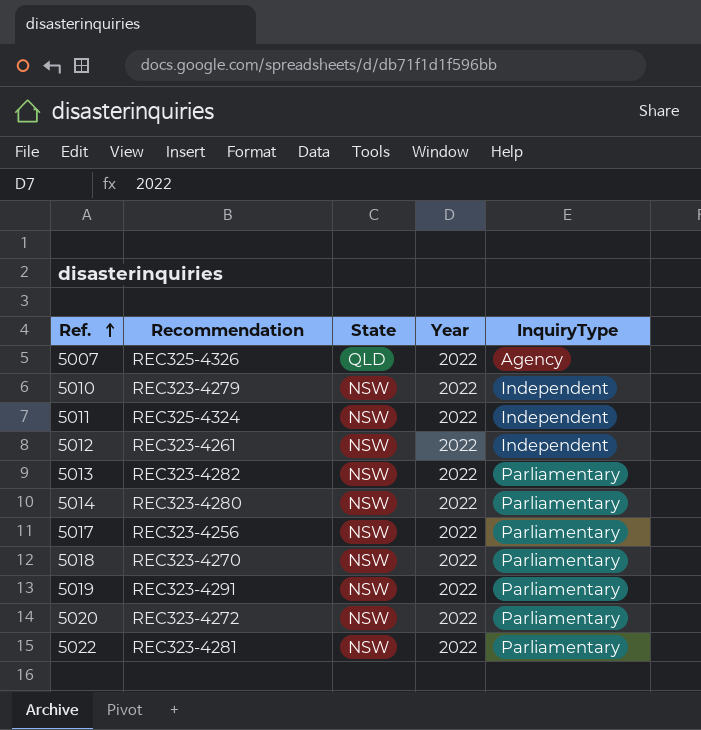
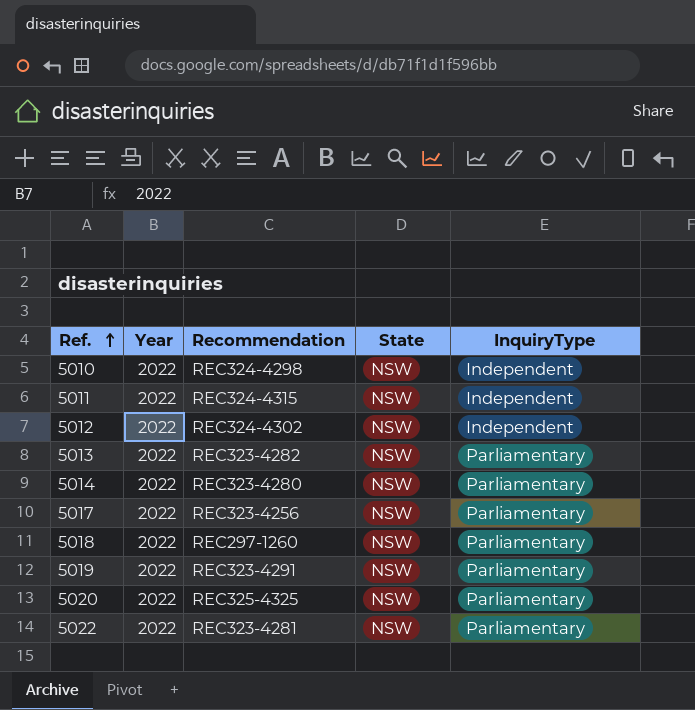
column Year | position: 4 -> 2
row 5007: REC325-4326 | QLD | 2022 | Agency -> none
5010 | Recommendation: REC323-4279 -> REC324-4298
5011 | Recommendation: REC325-4324 -> REC324-4315
5012 | Recommendation: REC323-4261 -> REC324-4302
5018 | Recommendation: REC323-4270 -> REC297-1260
5020 | Recommendation: REC323-4272 -> REC325-4325

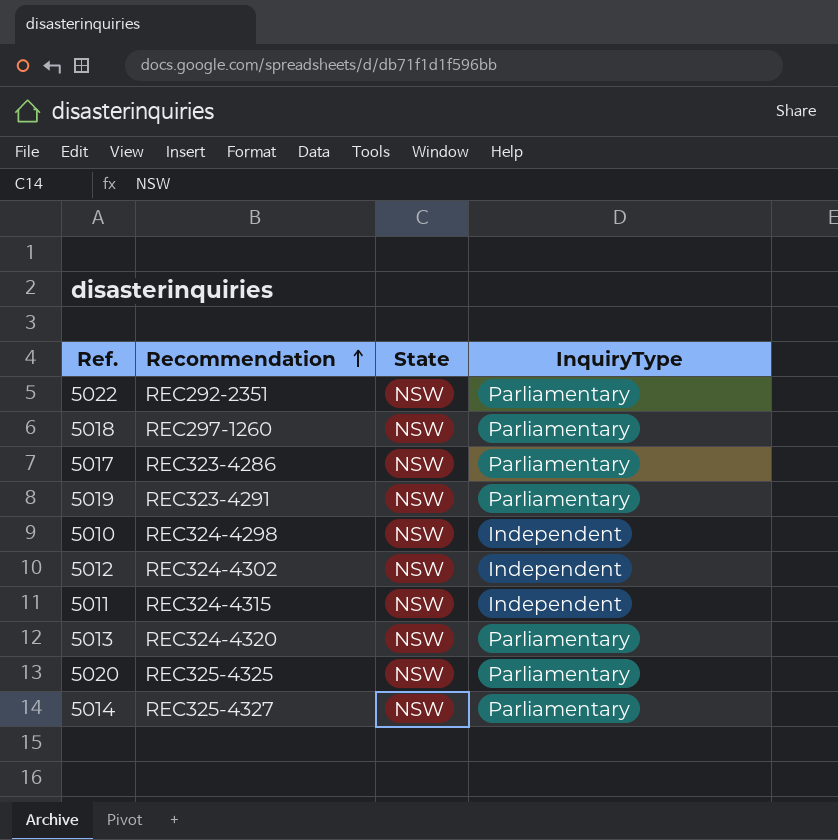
row order: Ref. ascending -> Recommendation ascending
column Year | position: 2 -> none
5022 | Recommendation: REC323-4281 -> REC292-2351
5017 | Recommendation: REC323-4256 -> REC323-4286
5013 | Recommendation: REC323-4282 -> REC324-4320
5014 | Recommendation: REC323-4280 -> REC325-4327

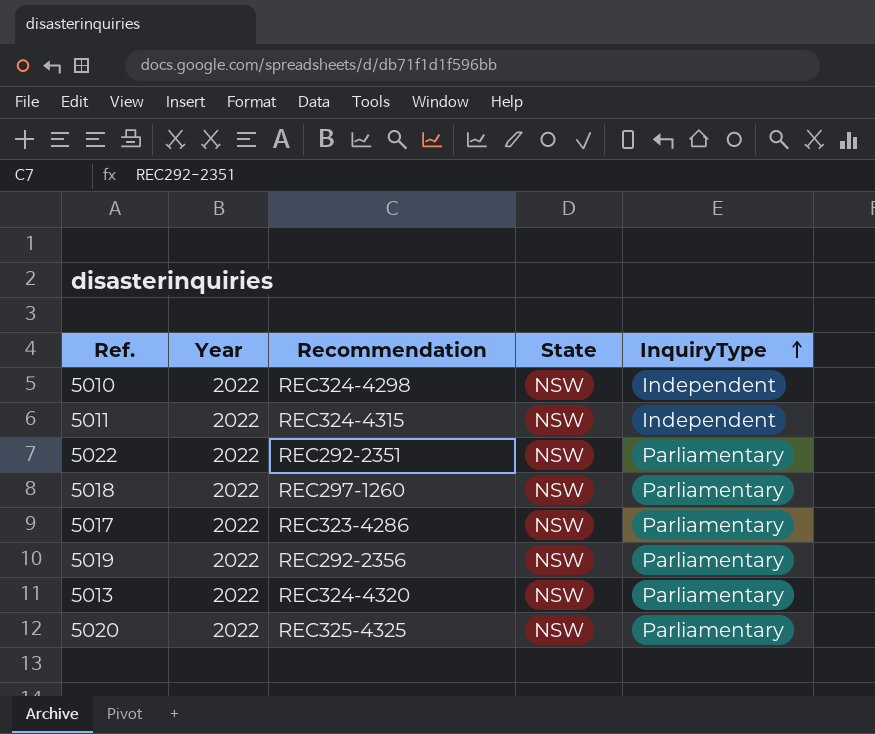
row order: Recommendation ascending -> InquiryType ascending
column Year | position: none -> 2
row 5012: REC324-4302 | NSW | Independent -> none
row 5014: REC325-4327 | NSW | Parliamentary -> none
5019 | Recommendation: REC323-4291 -> REC292-2356

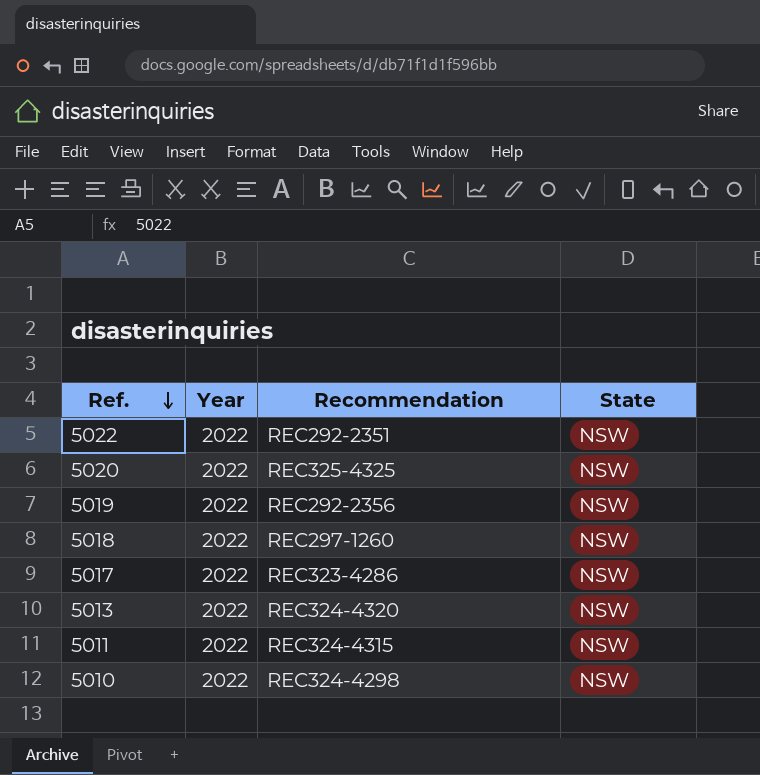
row order: InquiryType ascending -> Ref. descending
column InquiryType | position: 5 -> none

